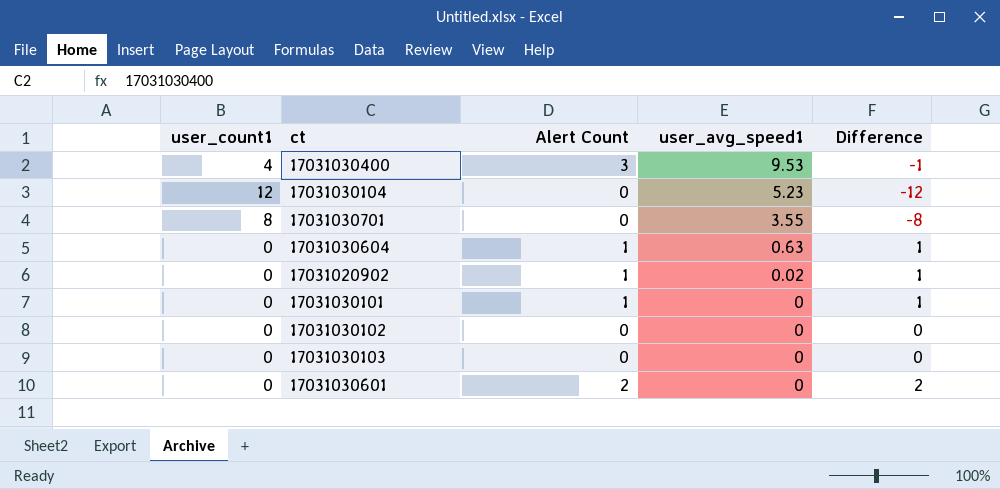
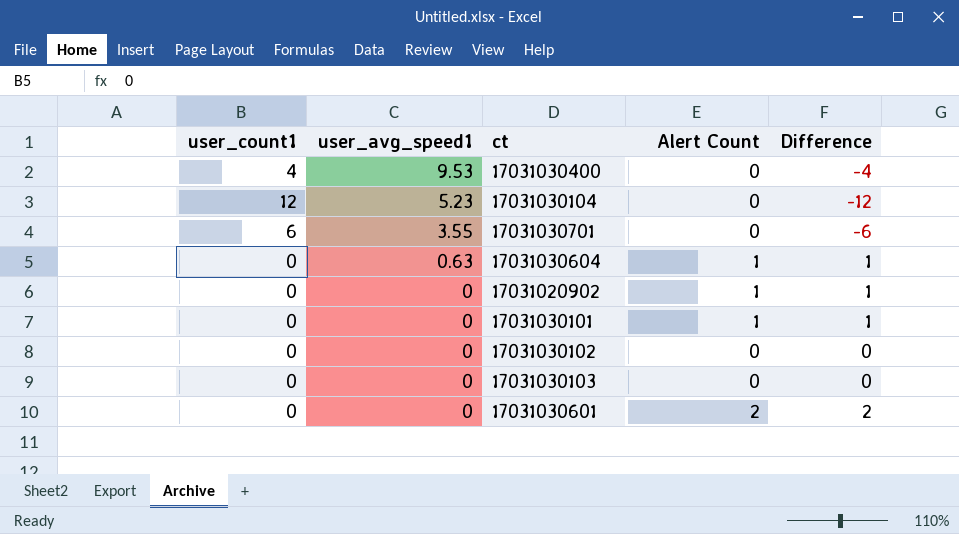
column user_avg_speed1 | position: 4 -> 2
17031030400 | Alert Count: 3 -> 0
17031030400 | Difference: -1 -> -4
17031030701 | user_count1: 8 -> 6
17031030701 | Difference: -8 -> -6
17031020902 | user_avg_speed1: 0.02 -> 0

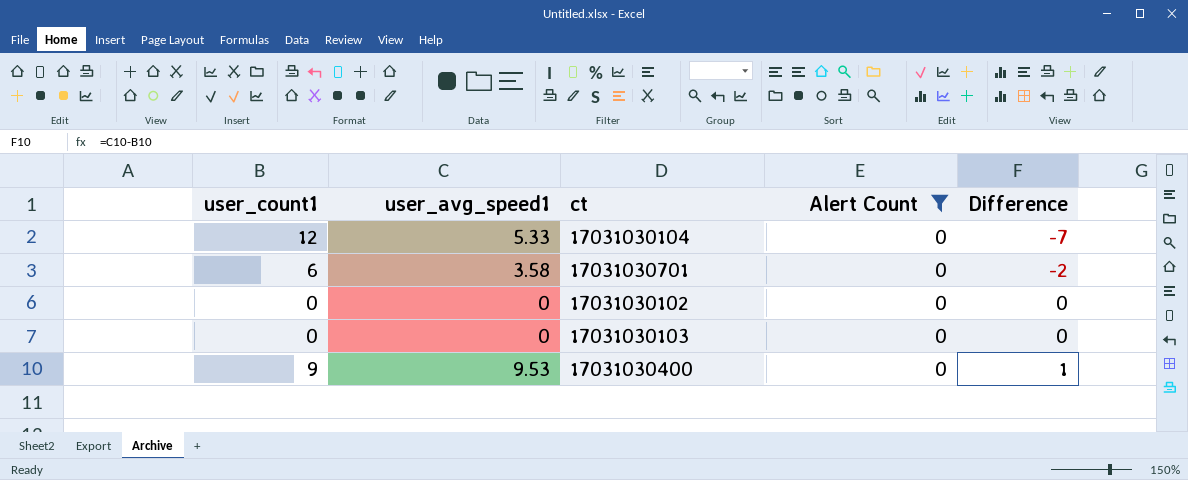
filter: none -> Alert Count = 0
row order: user_avg_speed1 descending -> Difference ascending
column Difference | formula: [Alert Count] - [user_count1] -> [user_avg_speed1] - [user_count1]
17031030104 | user_avg_speed1: 5.23 -> 5.33
17031030701 | user_avg_speed1: 3.55 -> 3.58
17031030400 | user_count1: 4 -> 9

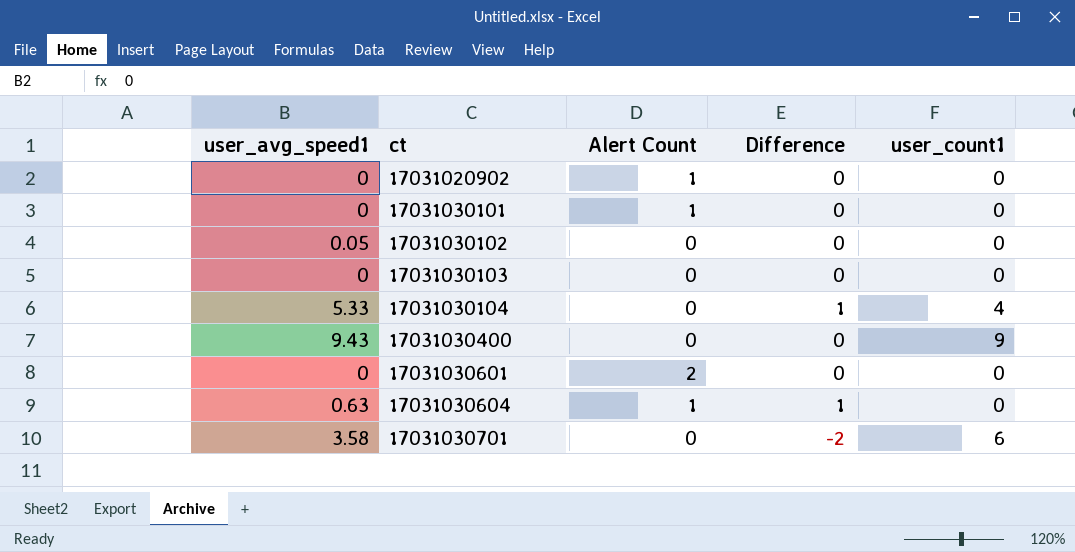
filter: Alert Count = 0 -> none
row order: Difference ascending -> ct ascending
column user_count1 | position: 1 -> 5
17031030102 | user_avg_speed1: 0 -> 0.05
17031030104 | Difference: -7 -> 1
17031030104 | user_count1: 12 -> 4
17031030400 | user_avg_speed1: 9.53 -> 9.43
17031030400 | Difference: 1 -> 0

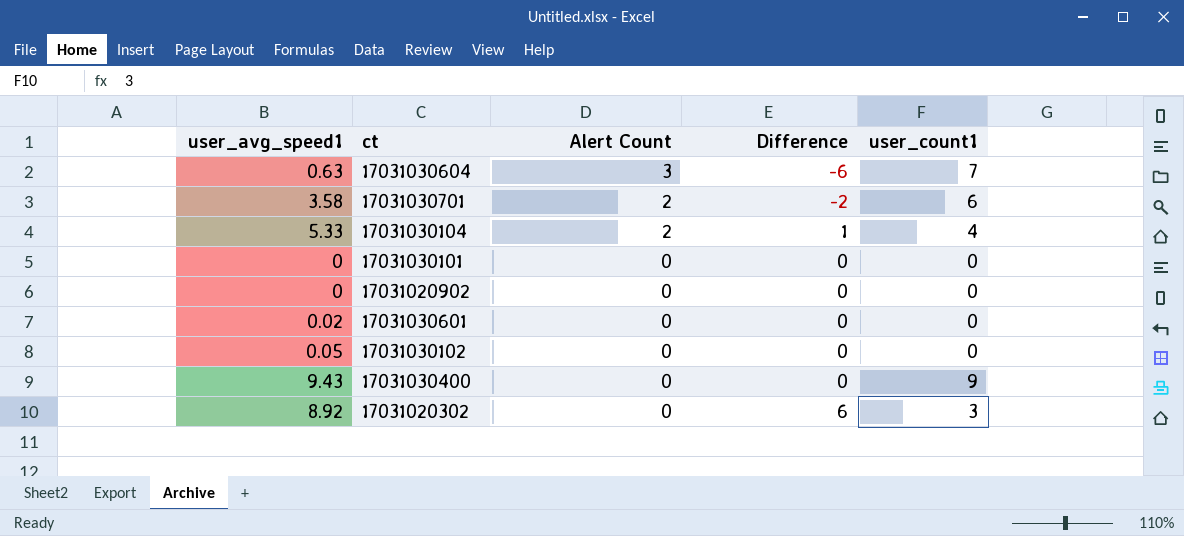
row order: ct ascending -> Alert Count descending
row 17031030103: 0 | 0 | 0 | 0 -> none
17031030604 | Alert Count: 1 -> 3
17031030604 | Difference: 1 -> -6
17031030604 | user_count1: 0 -> 7
17031030701 | Alert Count: 0 -> 2
17031030104 | Alert Count: 0 -> 2
17031030101 | Alert Count: 1 -> 0
17031020902 | Alert Count: 1 -> 0
17031030601 | user_avg_speed1: 0 -> 0.02
17031030601 | Alert Count: 2 -> 0
row 17031020302: none -> 8.92 | 0 | 6 | 3

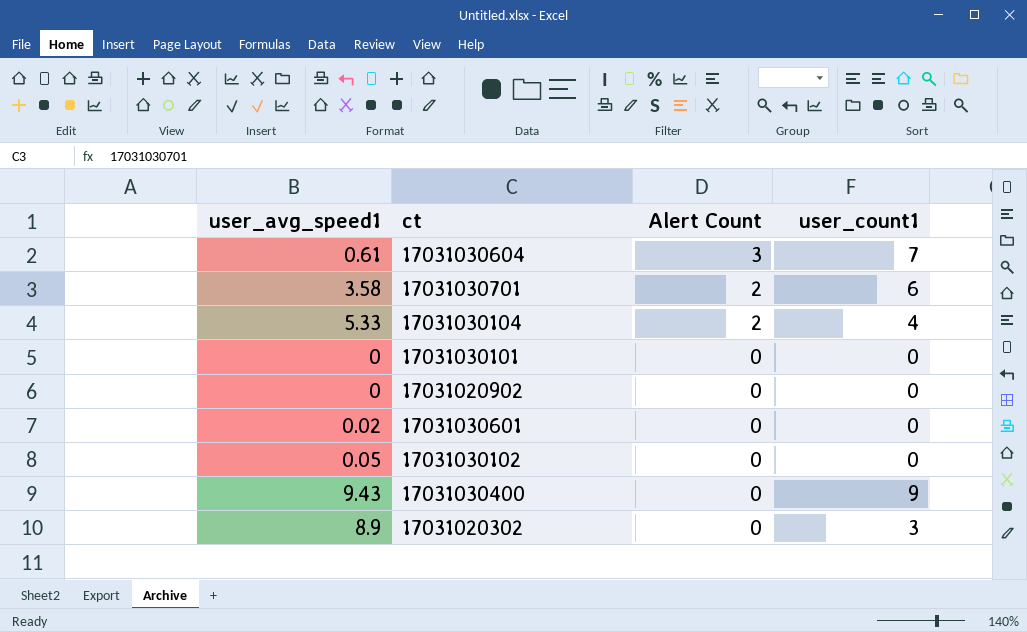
column Difference | formula: [user_avg_speed1] - [user_count1] -> none
17031030604 | user_avg_speed1: 0.63 -> 0.61
17031020302 | user_avg_speed1: 8.92 -> 8.9

